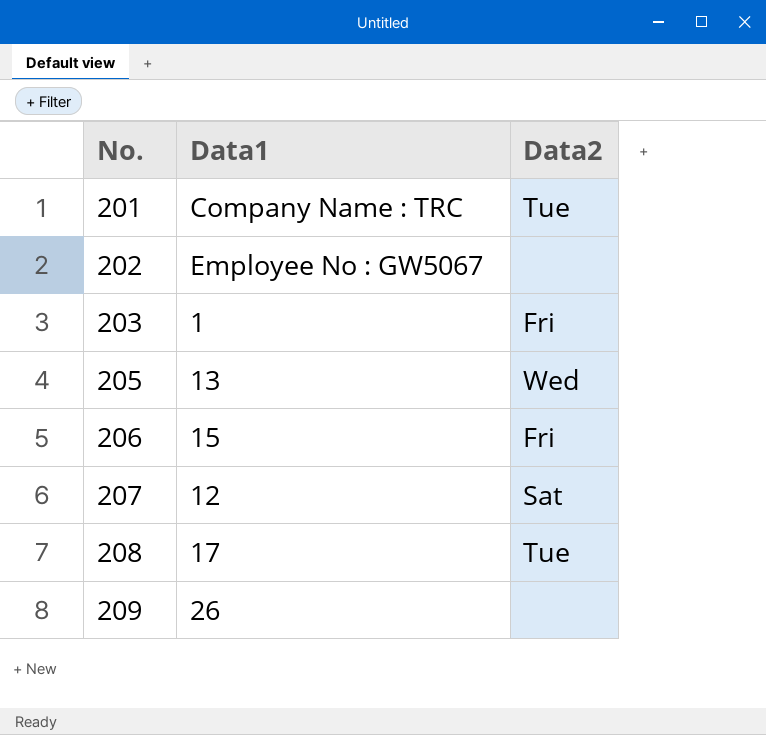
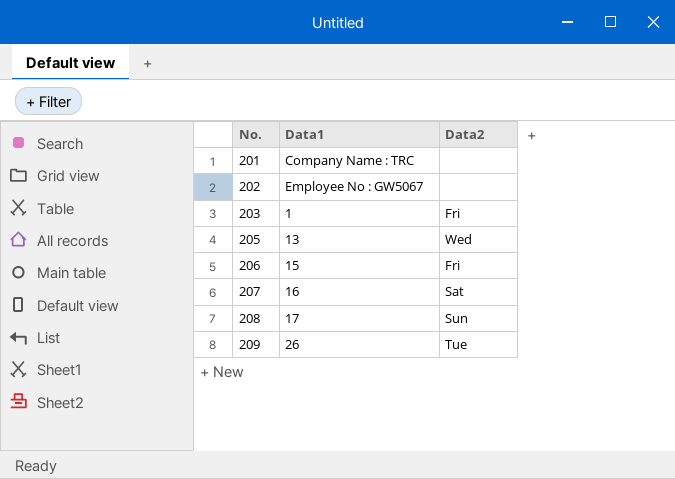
201 | Data2: Tue -> none
207 | Data1: 12 -> 16
208 | Data2: Tue -> Sun
209 | Data2: none -> Tue

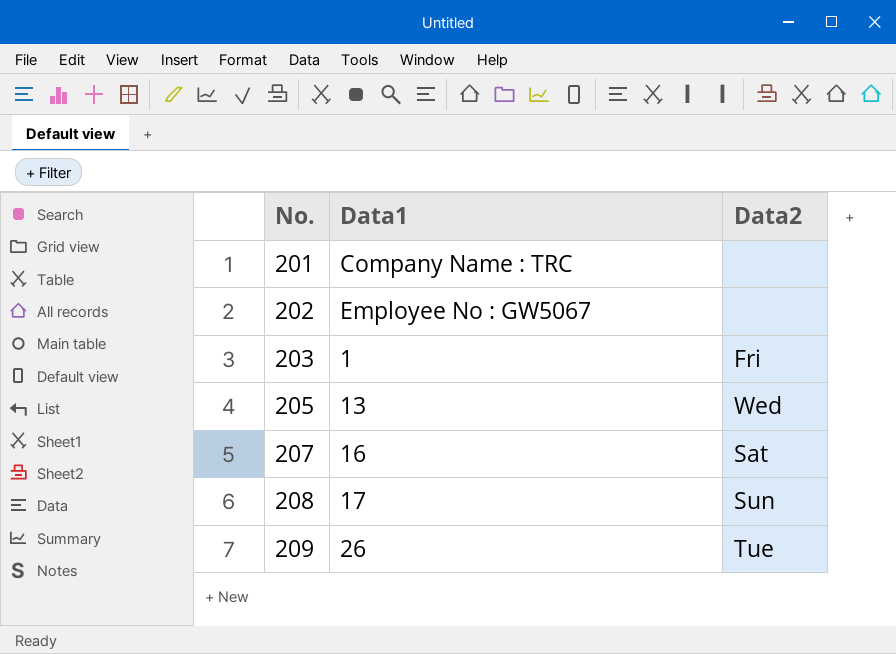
row 206: 15 | Fri -> none

